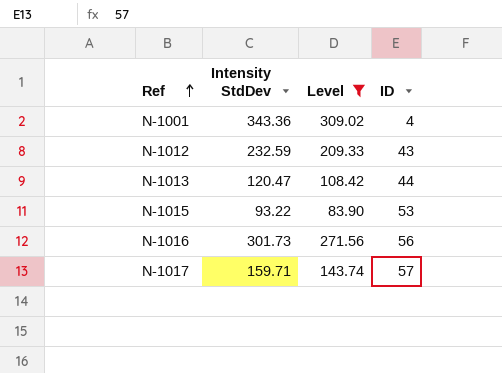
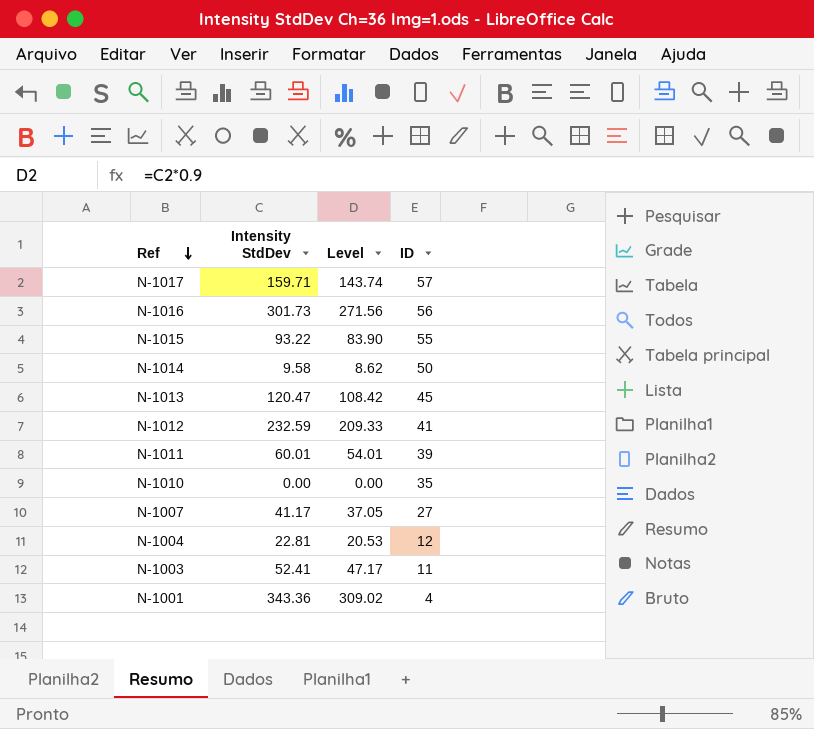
filter: Level >= 83.90 -> none
row order: Ref ascending -> Ref descending
N-1015 | ID: 53 -> 55
N-1013 | ID: 44 -> 45
N-1012 | ID: 43 -> 41

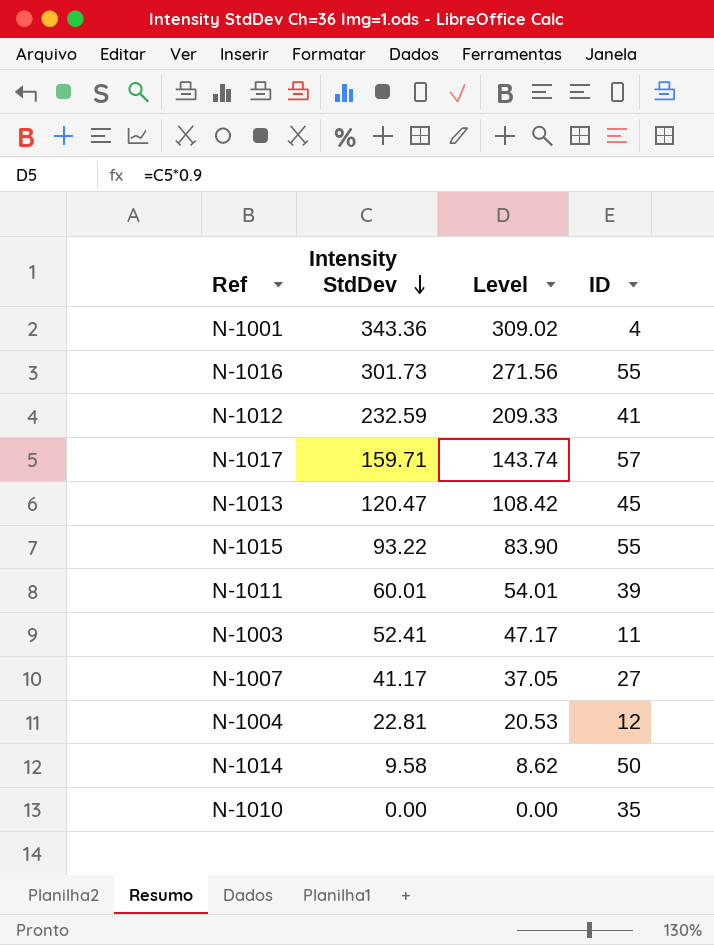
row order: Ref descending -> Intensity StdDev descending
N-1016 | ID: 56 -> 55

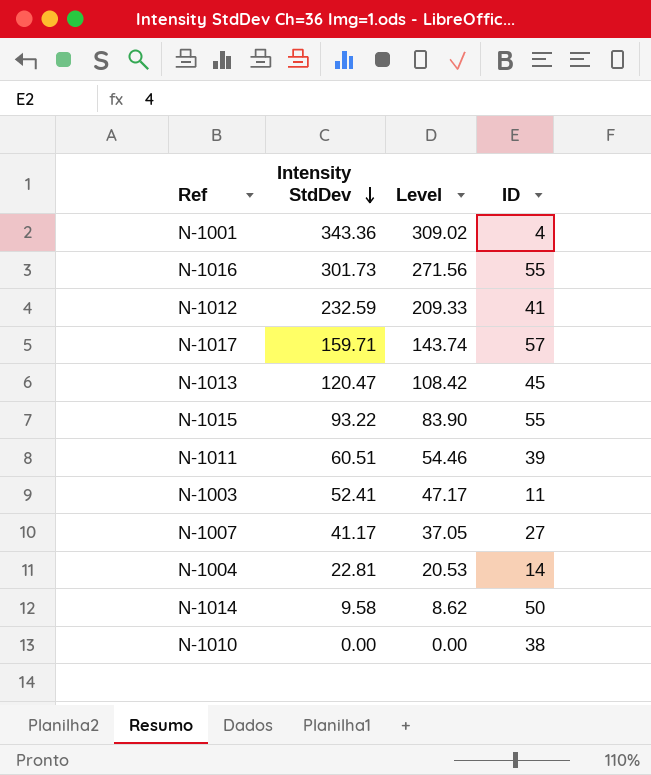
N-1011 | Intensity StdDev: 60.01 -> 60.51
N-1011 | Level: 54.01 -> 54.46
N-1004 | ID: 12 -> 14
N-1010 | ID: 35 -> 38

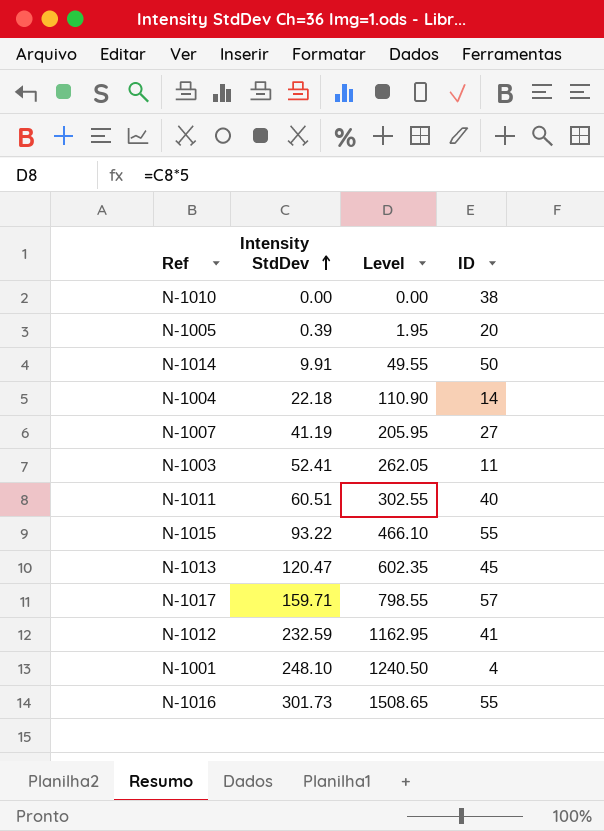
row order: Intensity StdDev descending -> Intensity StdDev ascending
column Level | formula: [Intensity StdDev] * 0.9 -> [Intensity StdDev] * 5
row N-1005: none -> 0.39 | 1.95 | 20
N-1014 | Intensity StdDev: 9.58 -> 9.91
N-1004 | Intensity StdDev: 22.81 -> 22.18
N-1007 | Intensity StdDev: 41.17 -> 41.19
N-1011 | ID: 39 -> 40
N-1001 | Intensity StdDev: 343.36 -> 248.10

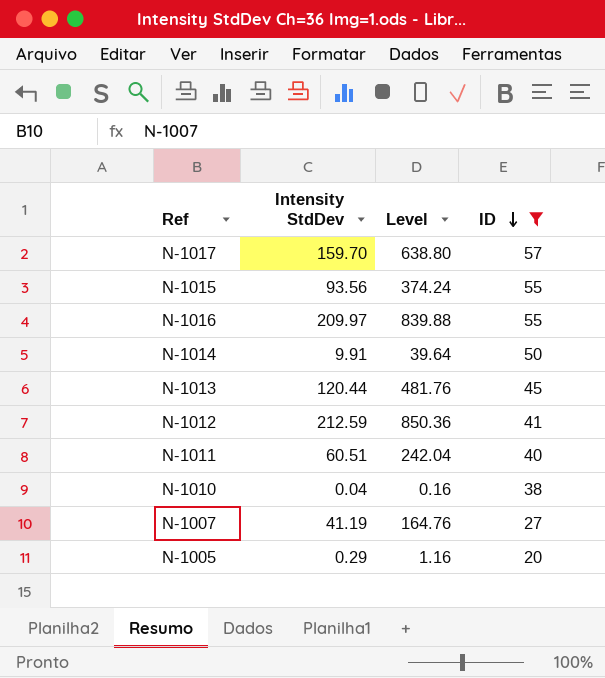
filter: none -> ID >= 20
row order: Intensity StdDev ascending -> ID descending
column Level | formula: [Intensity StdDev] * 5 -> [Intensity StdDev] * 4
N-1017 | Intensity StdDev: 159.71 -> 159.70
N-1015 | Intensity StdDev: 93.22 -> 93.56
N-1016 | Intensity StdDev: 301.73 -> 209.97
N-1013 | Intensity StdDev: 120.47 -> 120.44
N-1012 | Intensity StdDev: 232.59 -> 212.59
N-1010 | Intensity StdDev: 0.00 -> 0.04
N-1005 | Intensity StdDev: 0.39 -> 0.29

